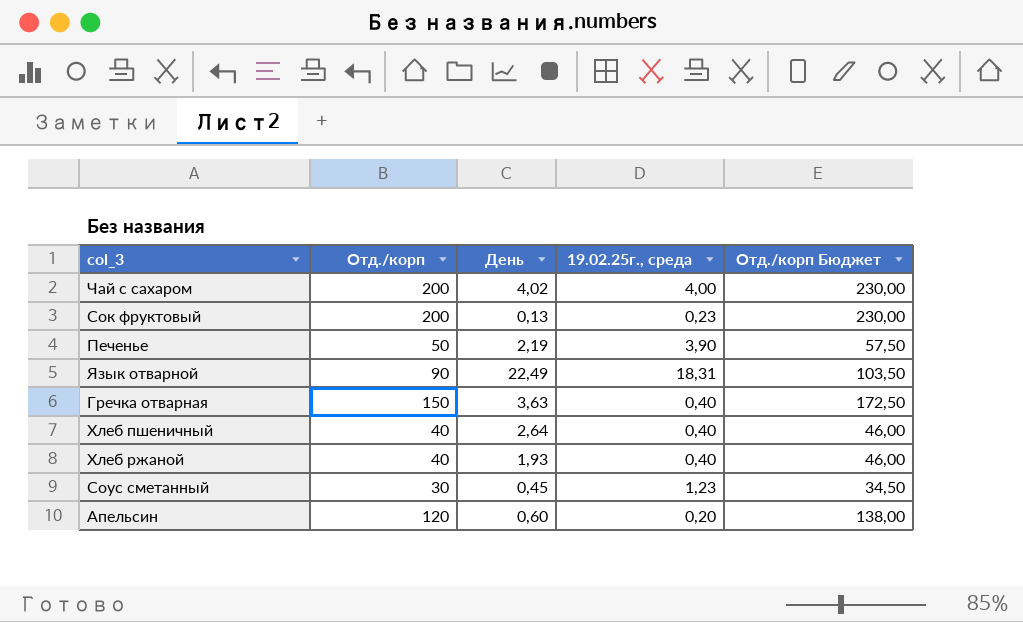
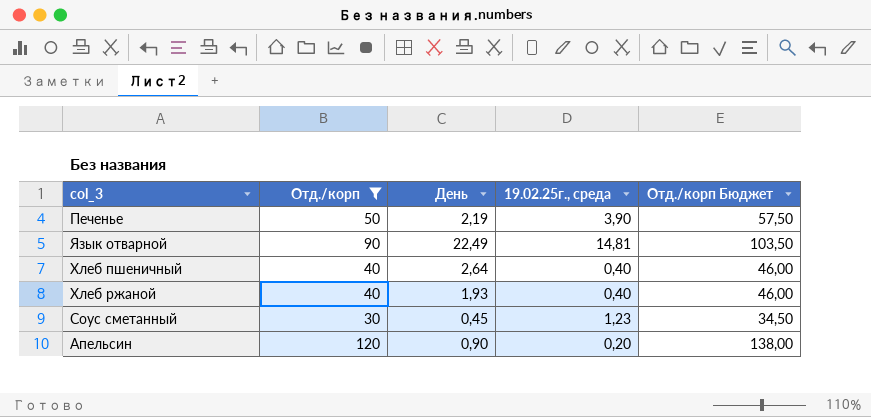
filter: none -> Отд./корп <= 120
Язык отварной | 19.02.25г., среда: 18,31 -> 14,81
Апельсин | День: 0,60 -> 0,90

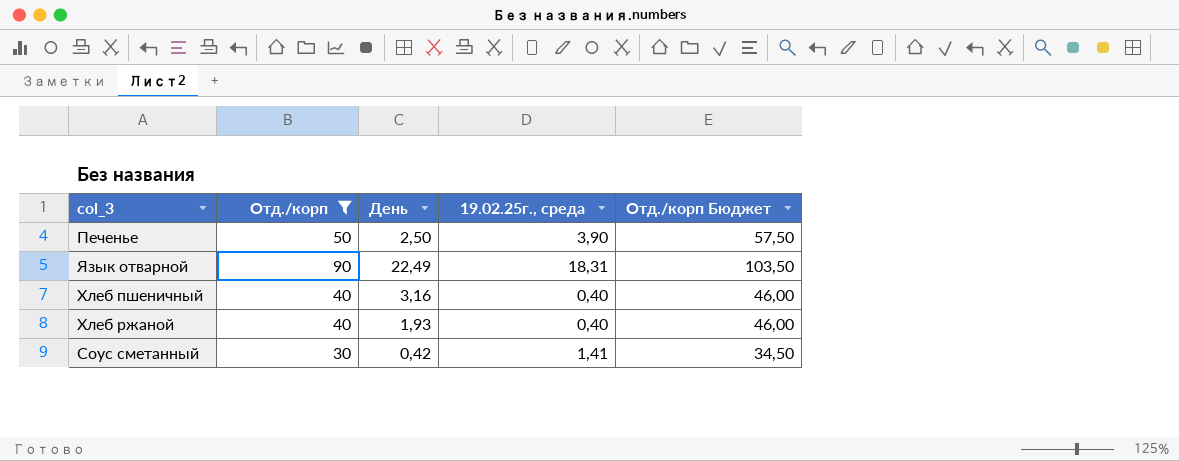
row Апельсин: 120 | 0,90 | 0,20 | 138,00 -> none
Печенье | День: 2,19 -> 2,50
Язык отварной | 19.02.25г., среда: 14,81 -> 18,31
Хлеб пшеничный | День: 2,64 -> 3,16
Соус сметанный | День: 0,45 -> 0,42
Соус сметанный | 19.02.25г., среда: 1,23 -> 1,41

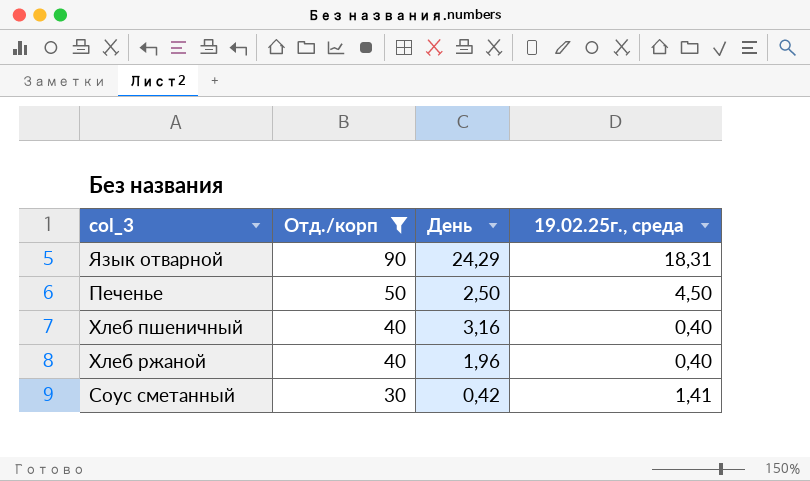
row order: none -> Отд./корп descending
column Отд./корп Бюджет | formula: [Отд./корп] * 1,15 -> none
Язык отварной | День: 22,49 -> 24,29
Печенье | 19.02.25г., среда: 3,90 -> 4,50
Хлеб ржаной | День: 1,93 -> 1,96

